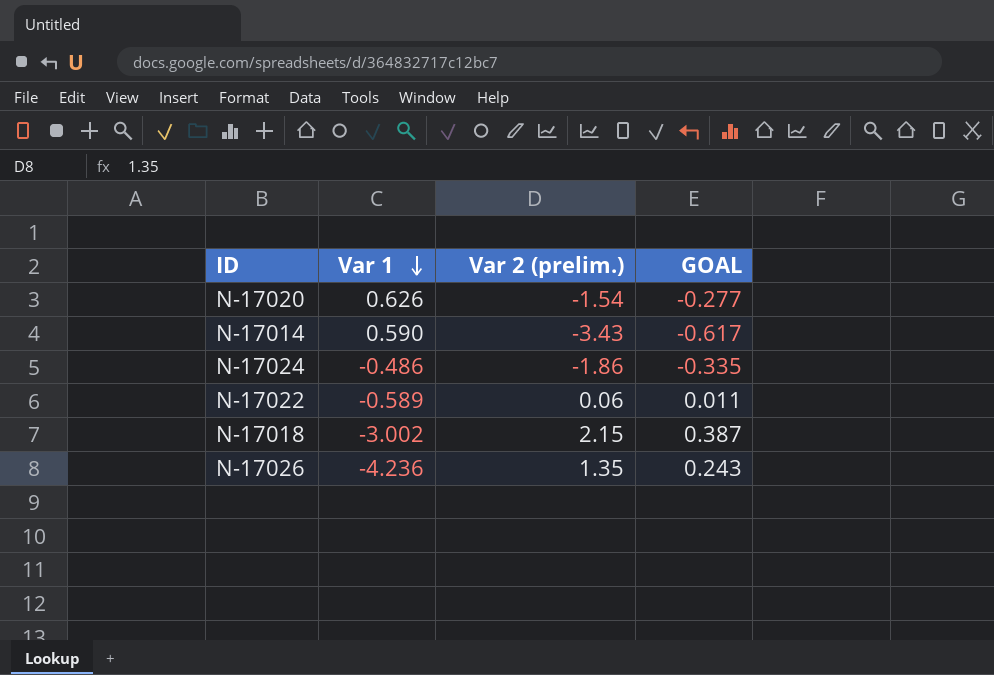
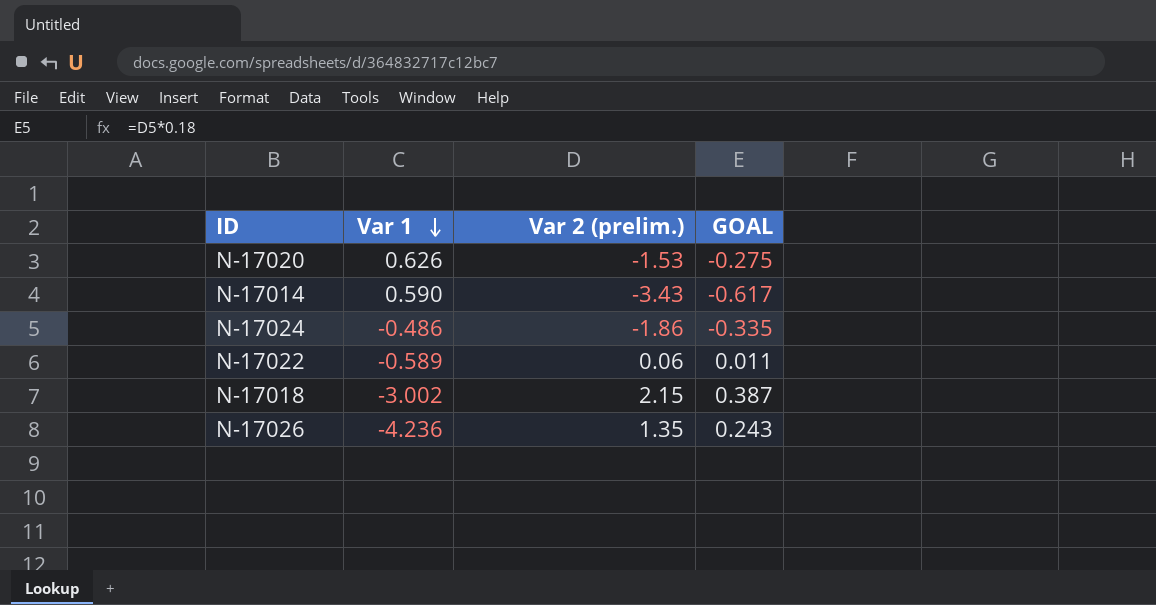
N-17020 | Var 2 (prelim.): -1.54 -> -1.53
N-17020 | GOAL: -0.277 -> -0.275

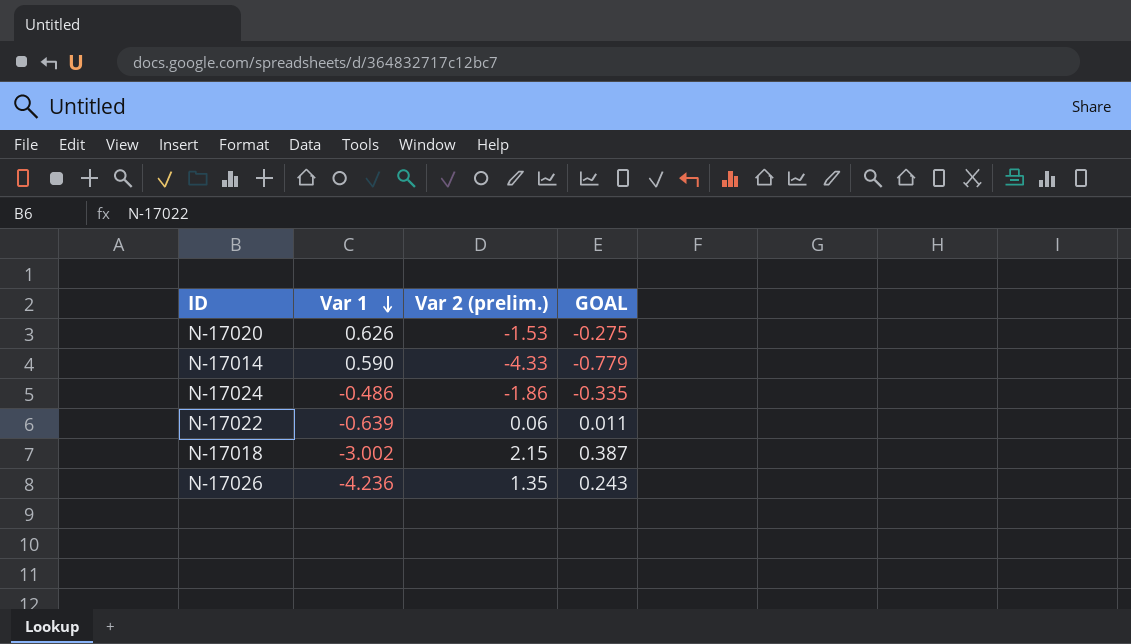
N-17014 | Var 2 (prelim.): -3.43 -> -4.33
N-17014 | GOAL: -0.617 -> -0.779
N-17022 | Var 1: -0.589 -> -0.639

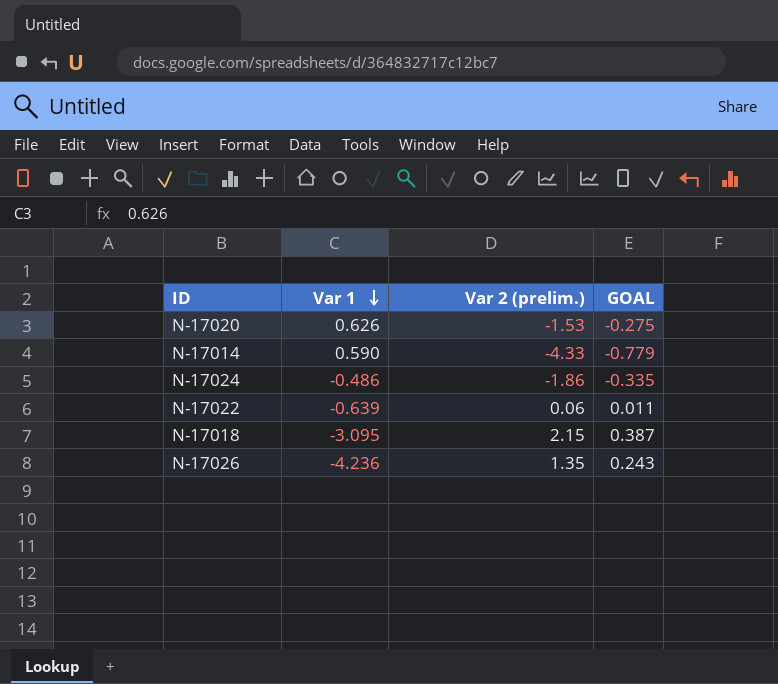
N-17018 | Var 1: -3.002 -> -3.095

